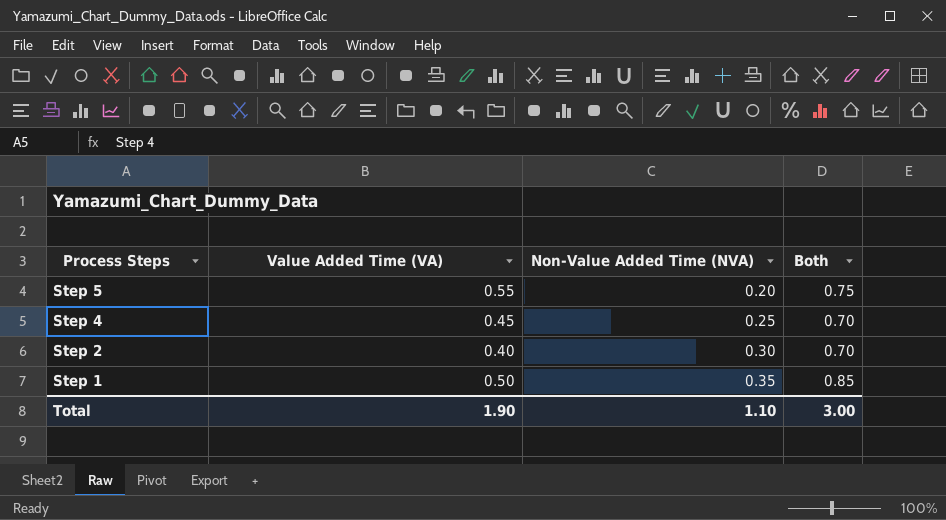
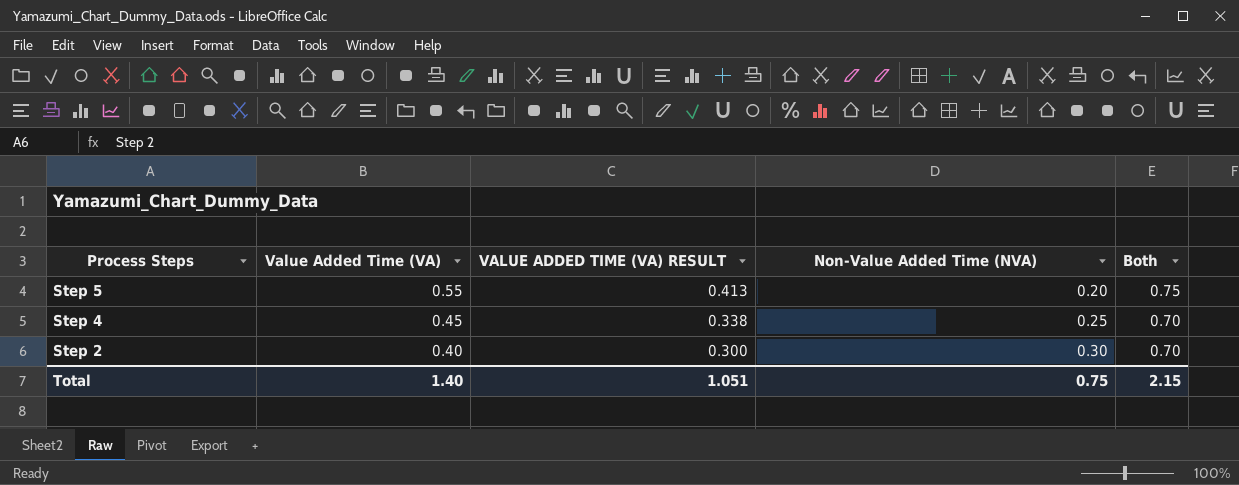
column VALUE ADDED TIME (VA) RESULT | formula: none -> [Value Added Time (VA)] * 0.75
row Step 1: 0.50 | 0.35 | 0.85 -> none
Total | Value Added Time (VA): 1.90 -> 1.40
Total | Non-Value Added Time (NVA): 1.10 -> 0.75
Total | Both: 3.00 -> 2.15

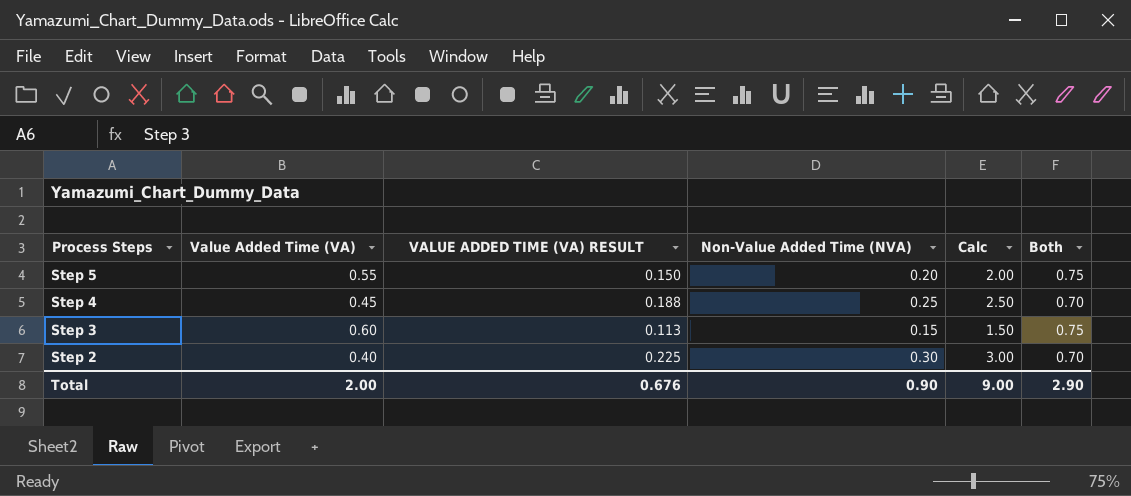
column VALUE ADDED TIME (VA) RESULT | formula: [Value Added Time (VA)] * 0.75 -> [Non-Value Added Time (NVA)] * 0.75
column Calc | formula: none -> [Non-Value Added Time (NVA)] * 10
row Step 3: none -> 0.60 | 0.113 | 0.15 | 1.50 | 0.75
Total | Value Added Time (VA): 1.40 -> 2.00
Total | VALUE ADDED TIME (VA) RESULT: 1.051 -> 0.676
Total | Non-Value Added Time (NVA): 0.75 -> 0.90
Total | Both: 2.15 -> 2.90

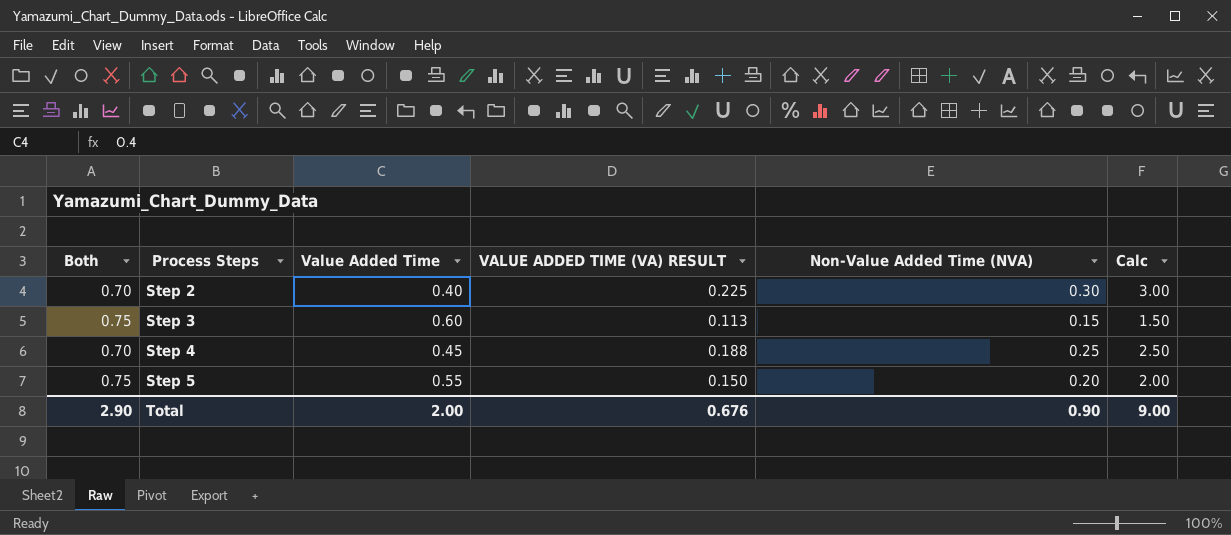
row order: Process Steps descending -> Process Steps ascending
column Both | position: 6 -> 1
column name: Value Added Time (VA) -> Value Added Time

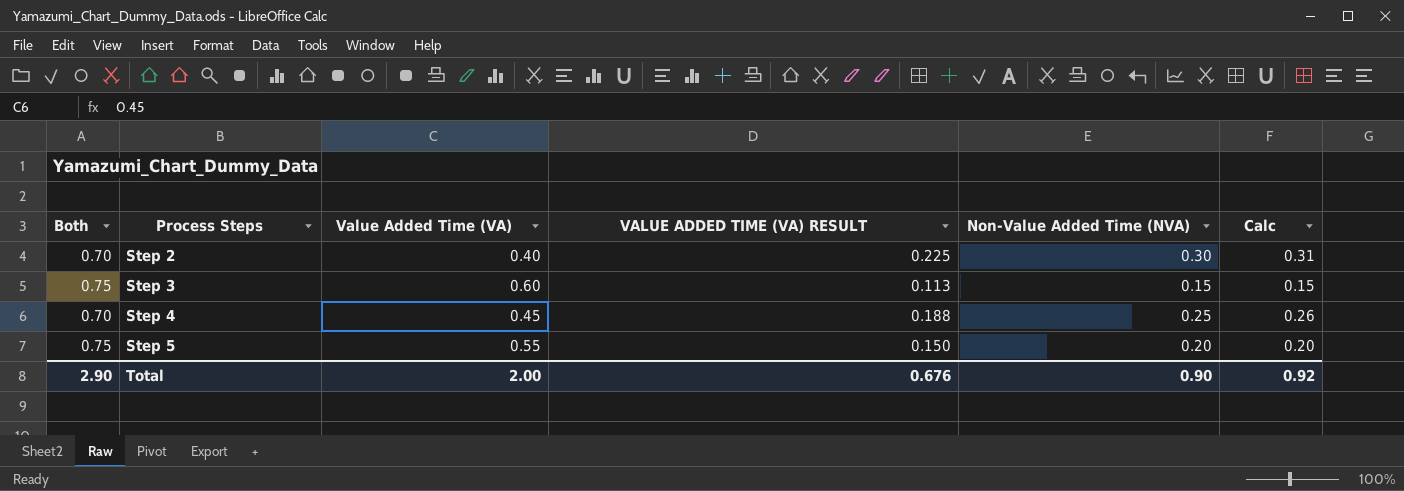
column name: Value Added Time -> Value Added Time (VA)
column Calc | formula: [Non-Value Added Time (NVA)] * 10 -> [Non-Value Added Time (NVA)] * 1.02
Total | Calc: 9.00 -> 0.92

